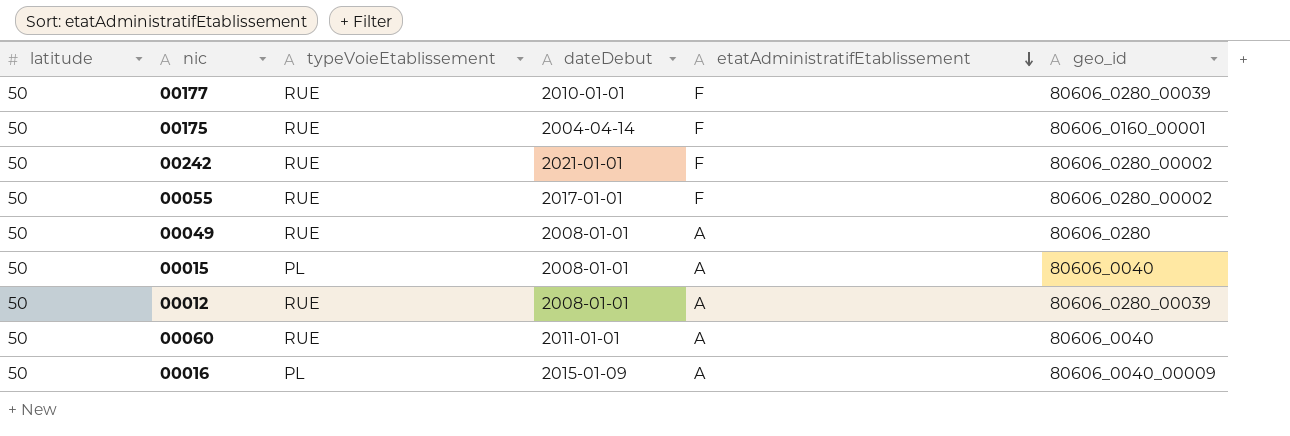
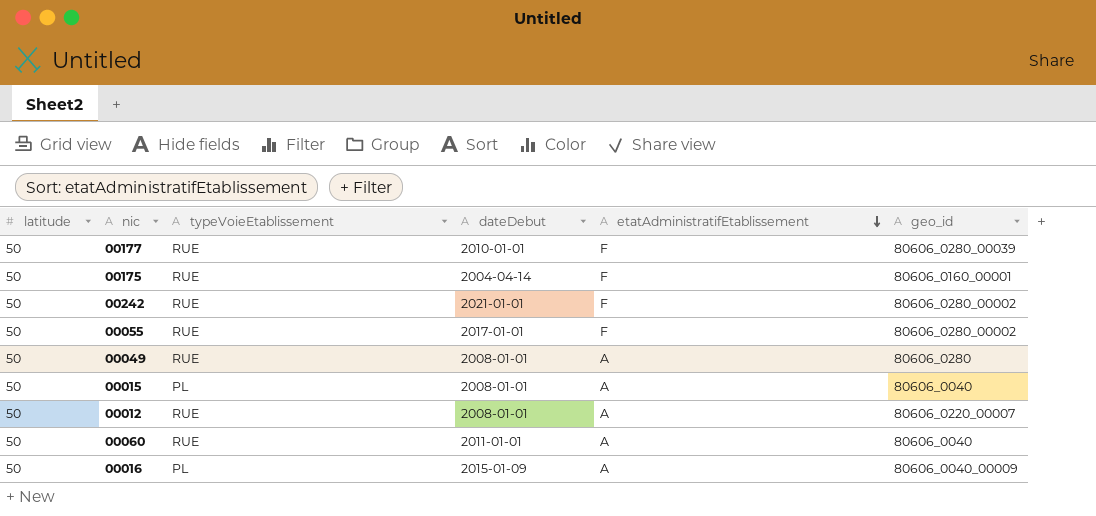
00012 | geo_id: 80606_0280_00039 -> 80606_0220_00007

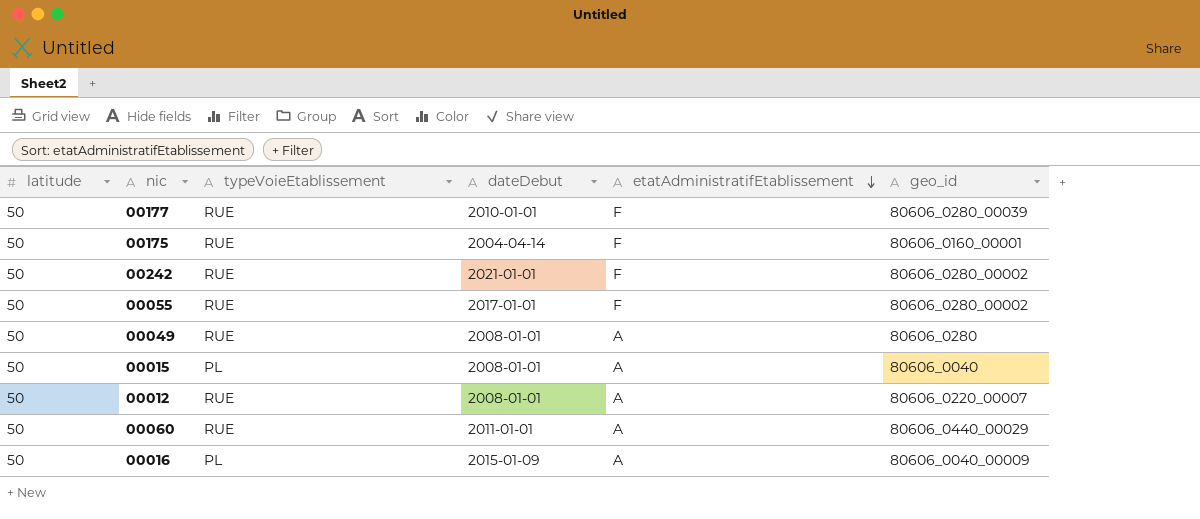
00060 | geo_id: 80606_0040 -> 80606_0440_00029

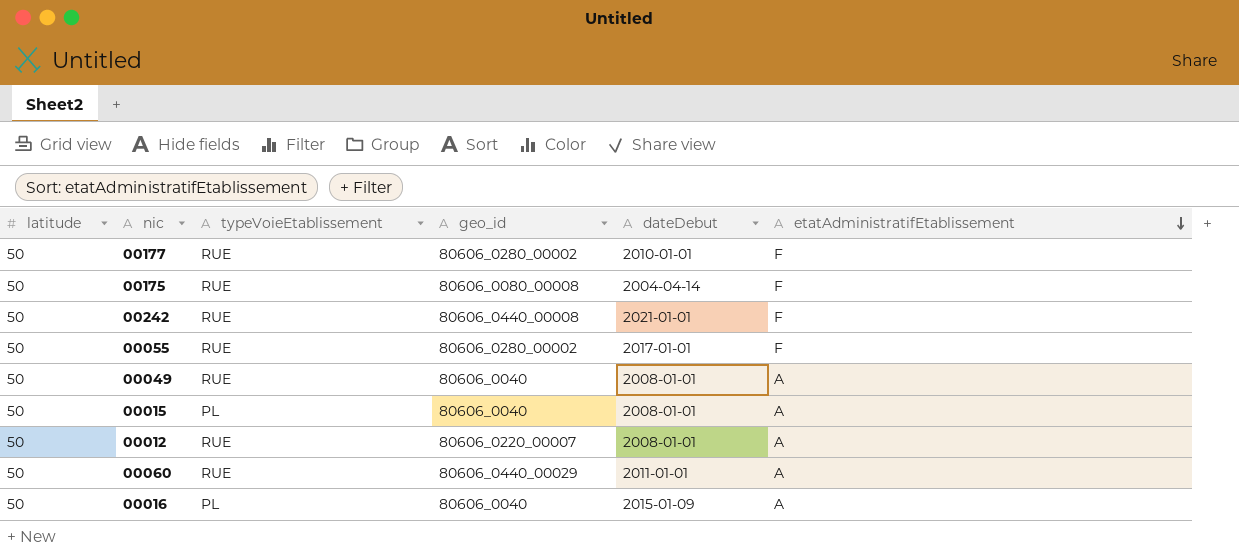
column geo_id | position: 6 -> 4
00177 | geo_id: 80606_0280_00039 -> 80606_0280_00002
00175 | geo_id: 80606_0160_00001 -> 80606_0080_00008
00242 | geo_id: 80606_0280_00002 -> 80606_0440_00008
00049 | geo_id: 80606_0280 -> 80606_0040
00016 | geo_id: 80606_0040_00009 -> 80606_0040

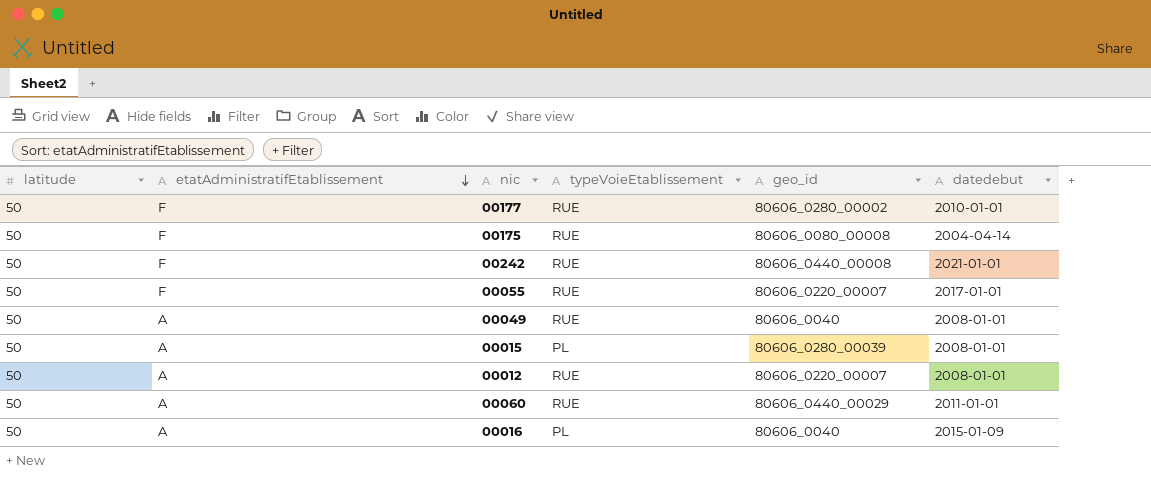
column etatAdministratifEtablissement | position: 6 -> 2
column name: dateDebut -> datedebut
00055 | geo_id: 80606_0280_00002 -> 80606_0220_00007
00015 | geo_id: 80606_0040 -> 80606_0280_00039

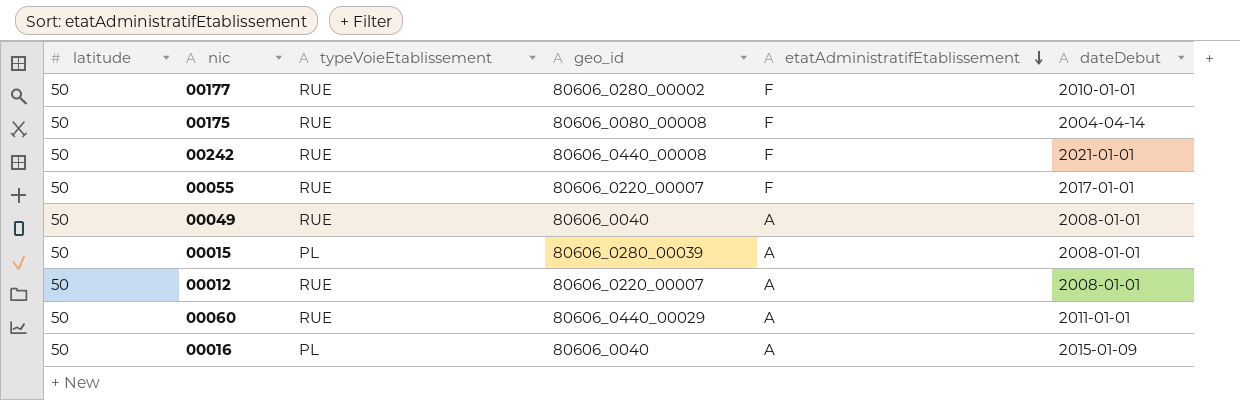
column etatAdministratifEtablissement | position: 2 -> 5
column name: datedebut -> dateDebut

